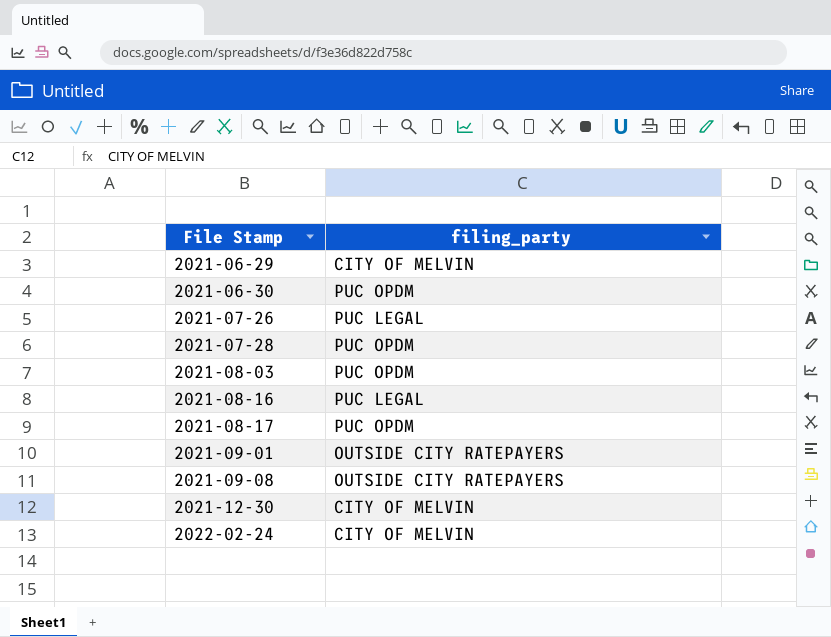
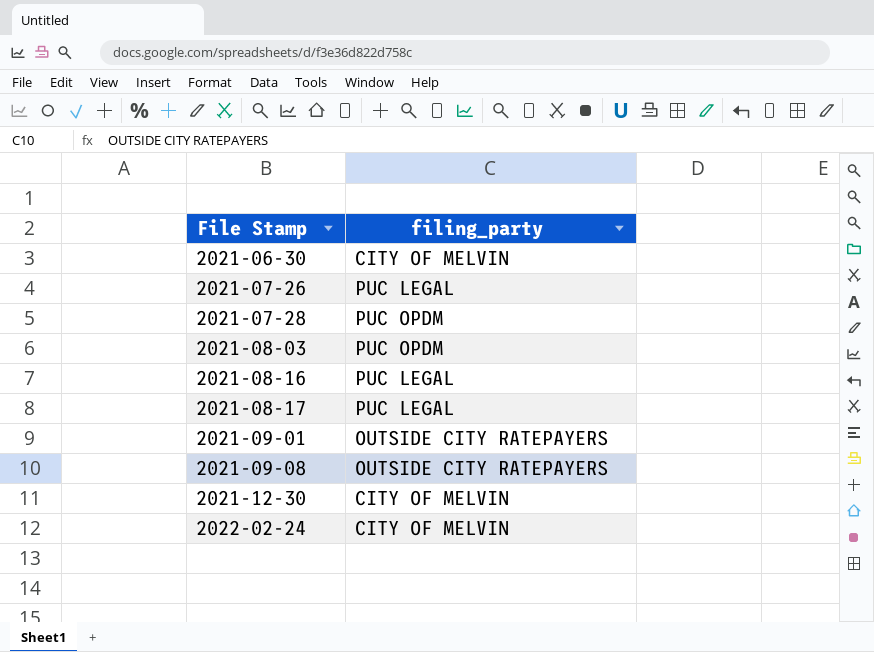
row 2021-06-29: CITY OF MELVIN -> none
2021-06-30 | filing_party: PUC OPDM -> CITY OF MELVIN
2021-08-17 | filing_party: PUC OPDM -> PUC LEGAL

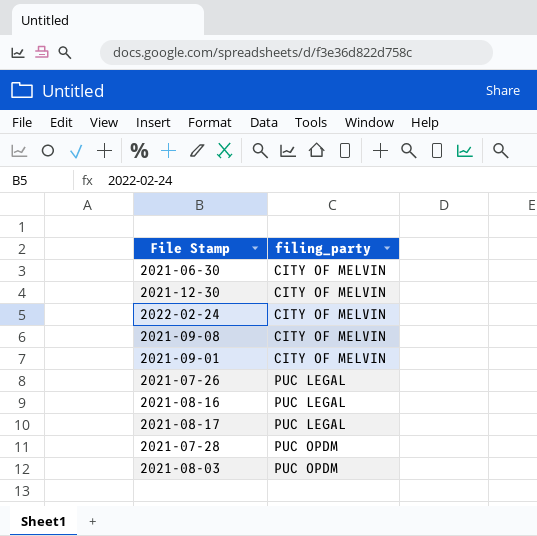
row order: File Stamp ascending -> filing_party ascending
2021-09-08 | filing_party: OUTSIDE CITY RATEPAYERS -> CITY OF MELVIN
2021-09-01 | filing_party: OUTSIDE CITY RATEPAYERS -> CITY OF MELVIN

